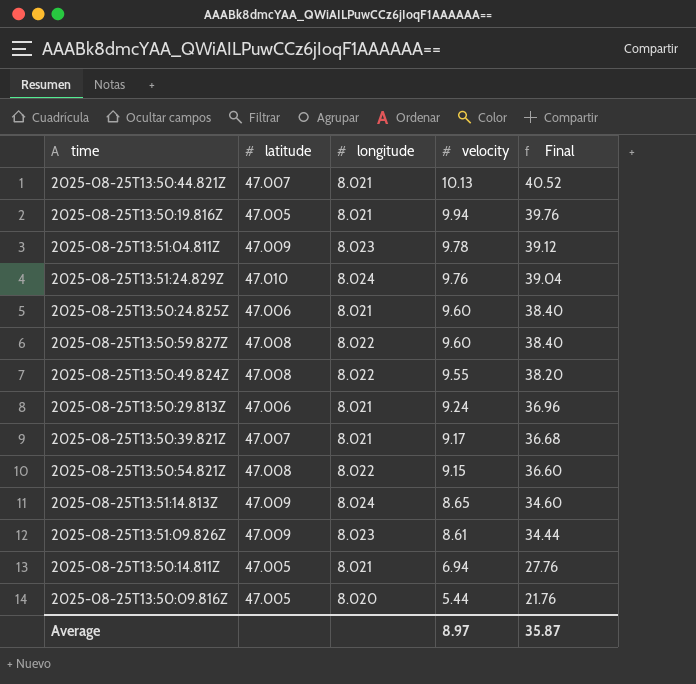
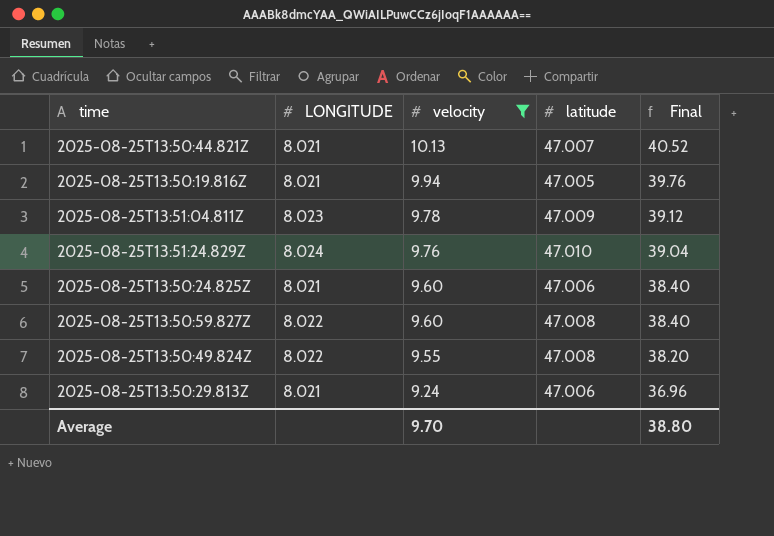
filter: none -> velocity >= 9.24
column name: longitude -> LONGITUDE
column latitude | position: 2 -> 4
Average | velocity: 8.97 -> 9.70
Average | Final: 35.87 -> 38.80

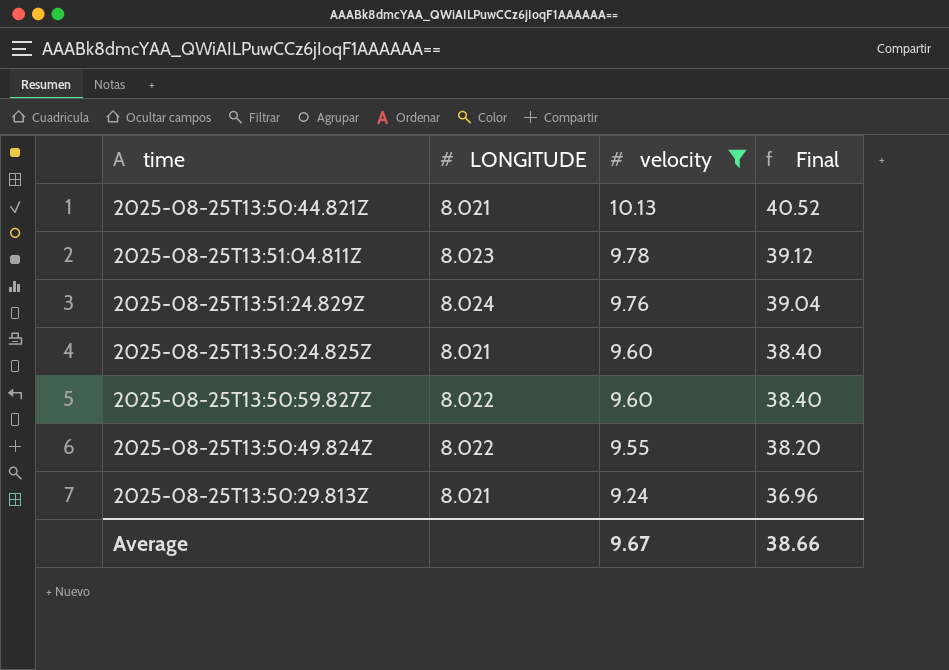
column latitude | position: 4 -> none
row 2025-08-25T13:50:19.816Z: 8.021 | 9.94 | 47.005 | 39.76 -> none
Average | velocity: 9.70 -> 9.67
Average | Final: 38.80 -> 38.66

